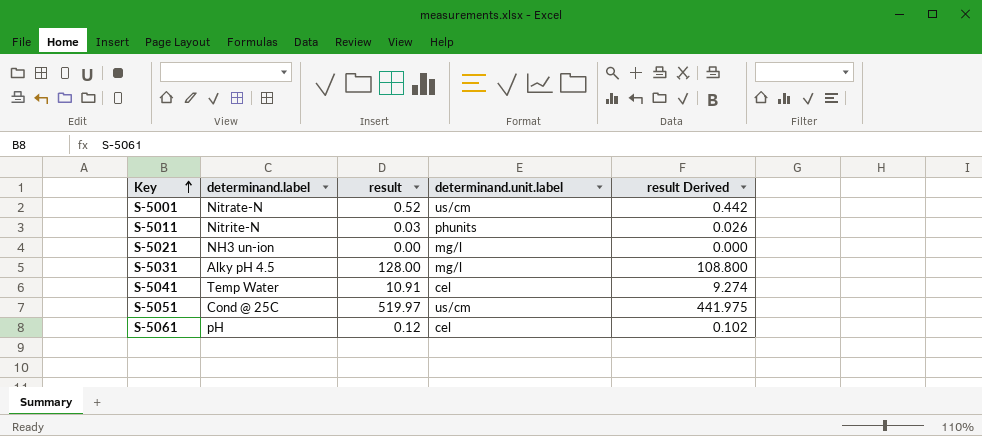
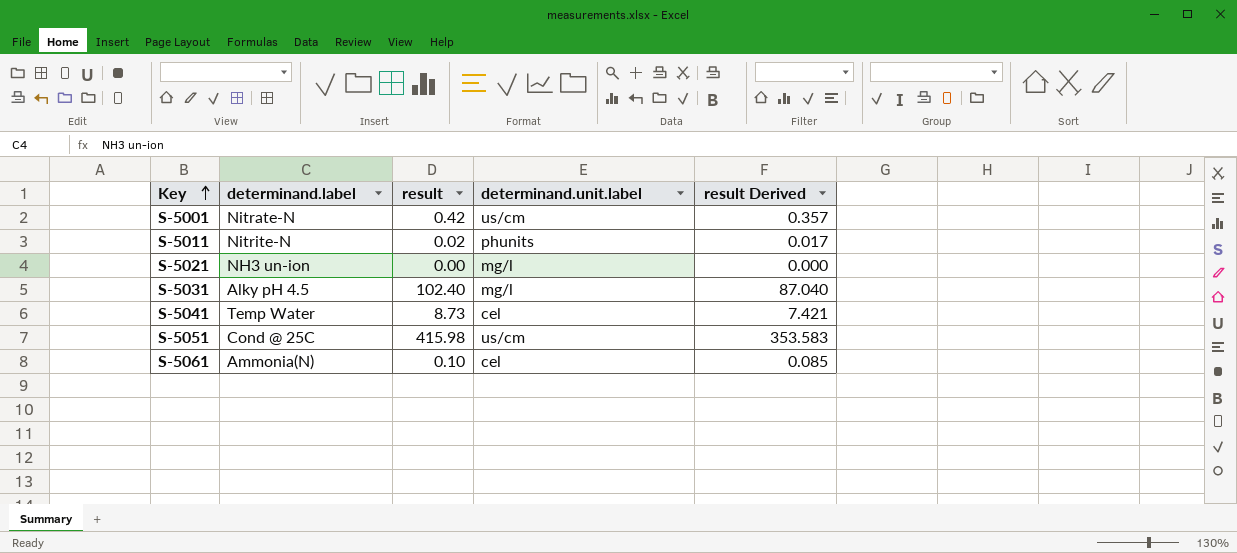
S-5001 | result: 0.52 -> 0.42
S-5001 | result Derived: 0.442 -> 0.357
S-5011 | result: 0.03 -> 0.02
S-5011 | result Derived: 0.026 -> 0.017
S-5031 | result: 128.00 -> 102.40
S-5031 | result Derived: 108.800 -> 87.040
S-5041 | result: 10.91 -> 8.73
S-5041 | result Derived: 9.274 -> 7.421
S-5051 | result: 519.97 -> 415.98
S-5051 | result Derived: 441.975 -> 353.583
S-5061 | determinand.label: pH -> Ammonia(N)
S-5061 | result: 0.12 -> 0.10
S-5061 | result Derived: 0.102 -> 0.085

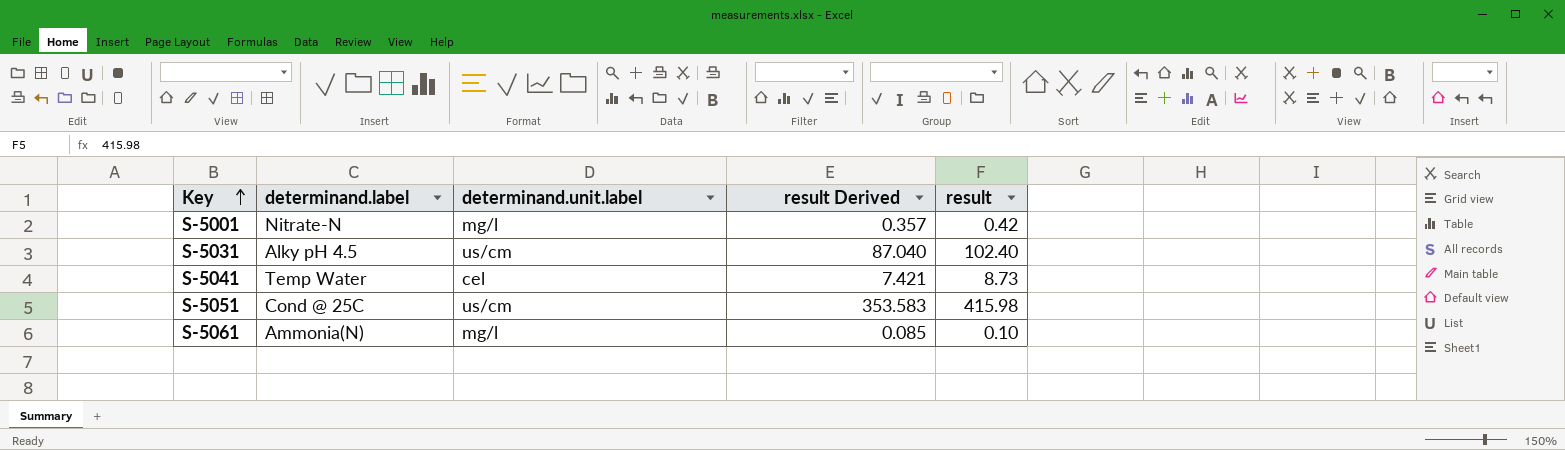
column result | position: 3 -> 5
row S-5011: Nitrite-N | 0.02 | phunits | 0.017 -> none
row S-5021: NH3 un-ion | 0.00 | mg/l | 0.000 -> none
S-5001 | determinand.unit.label: us/cm -> mg/l
S-5031 | determinand.unit.label: mg/l -> us/cm
S-5061 | determinand.unit.label: cel -> mg/l

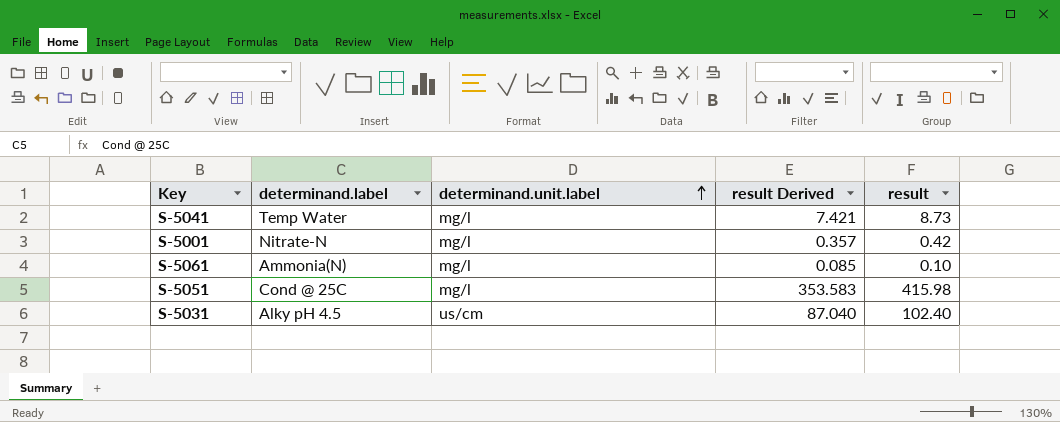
row order: Key ascending -> determinand.unit.label ascending
S-5041 | determinand.unit.label: cel -> mg/l
S-5051 | determinand.unit.label: us/cm -> mg/l

